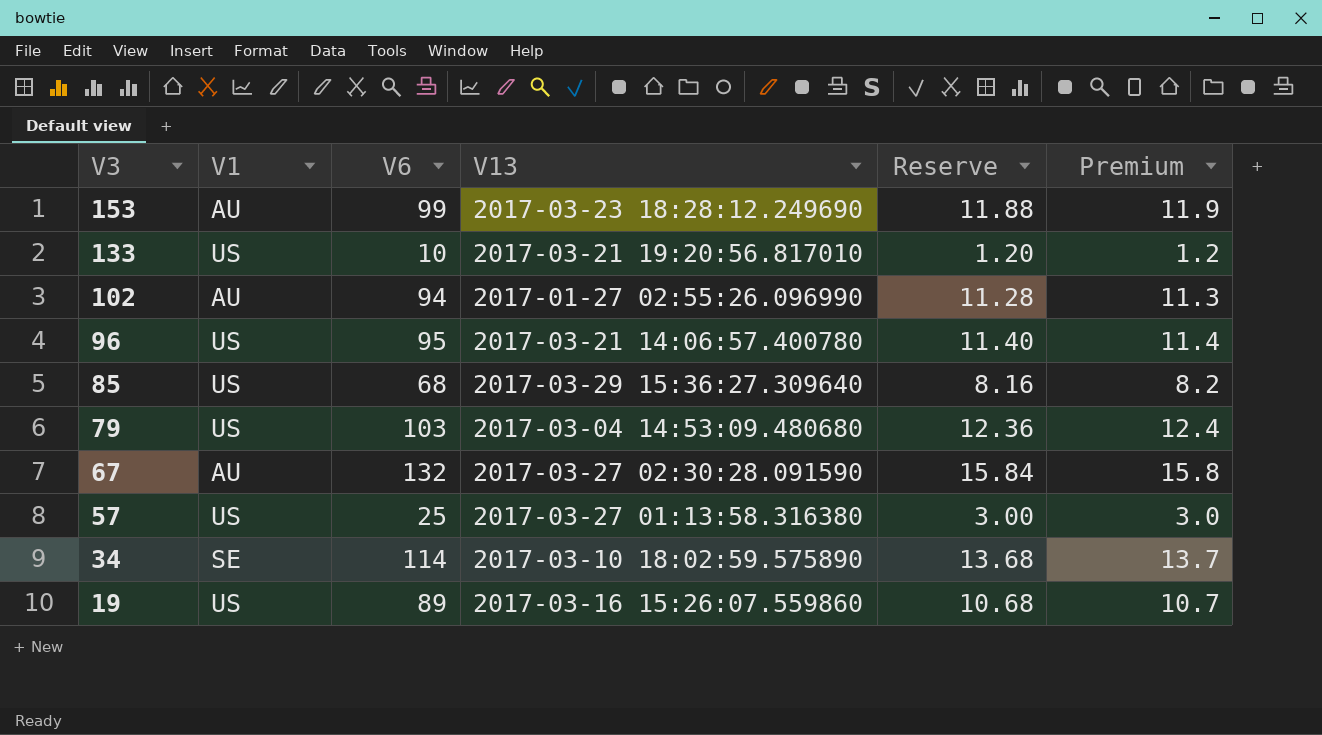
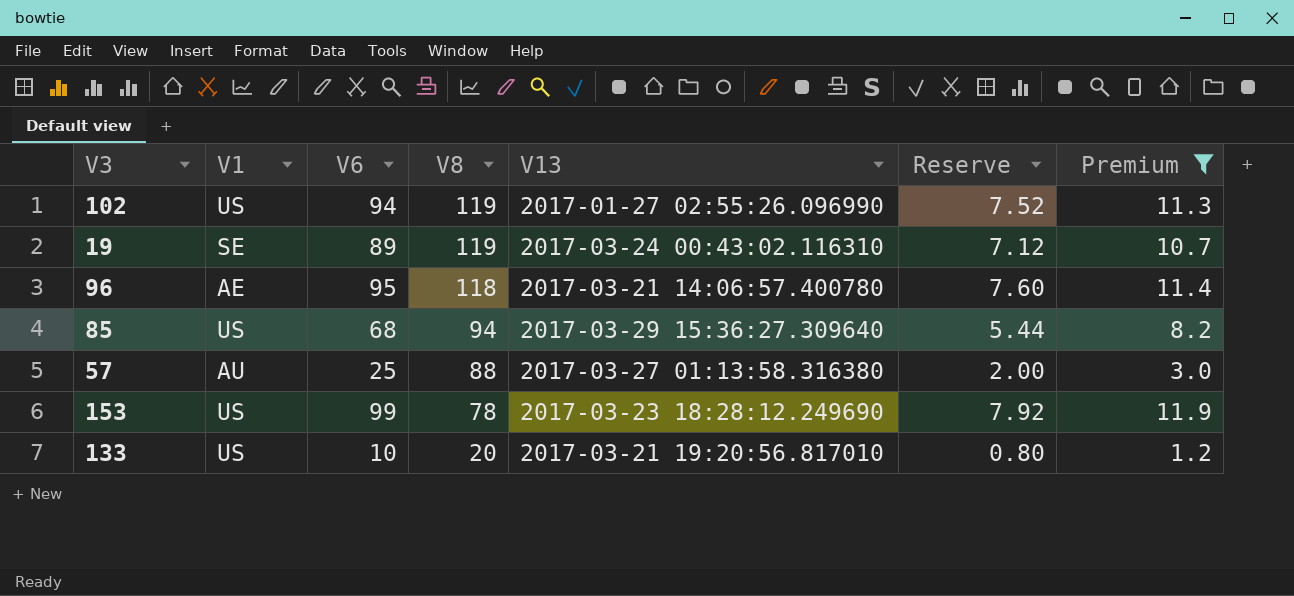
filter: none -> Premium <= 11.9
row order: V3 descending -> V8 descending
column V8 | position: none -> 4
column Reserve | formula: [V6] * 0.12 -> [V6] * 0.08
102 | V1: AU -> US
19 | V1: US -> SE
19 | V13: 2017-03-16 15:26:07.559860 -> 2017-03-24 00:43:02.116310
96 | V1: US -> AE
57 | V1: US -> AU
153 | V1: AU -> US

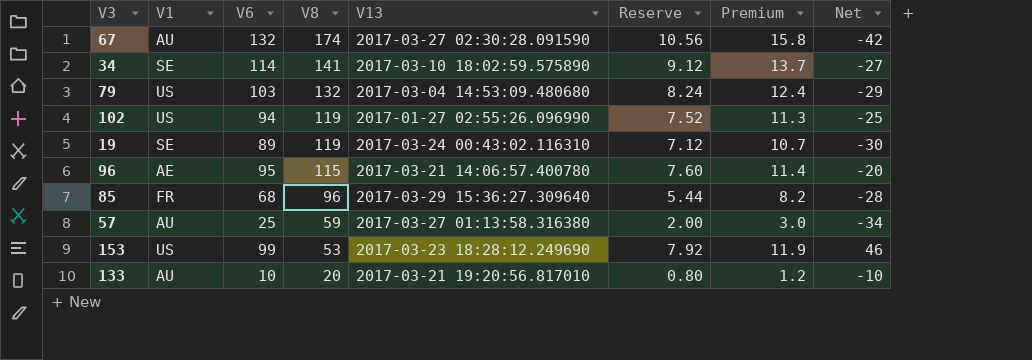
filter: Premium <= 11.9 -> none
column Net | formula: none -> [V6] - [V8]
96 | V8: 118 -> 115
85 | V1: US -> FR
85 | V8: 94 -> 96
57 | V8: 88 -> 59
153 | V8: 78 -> 53
133 | V1: US -> AU

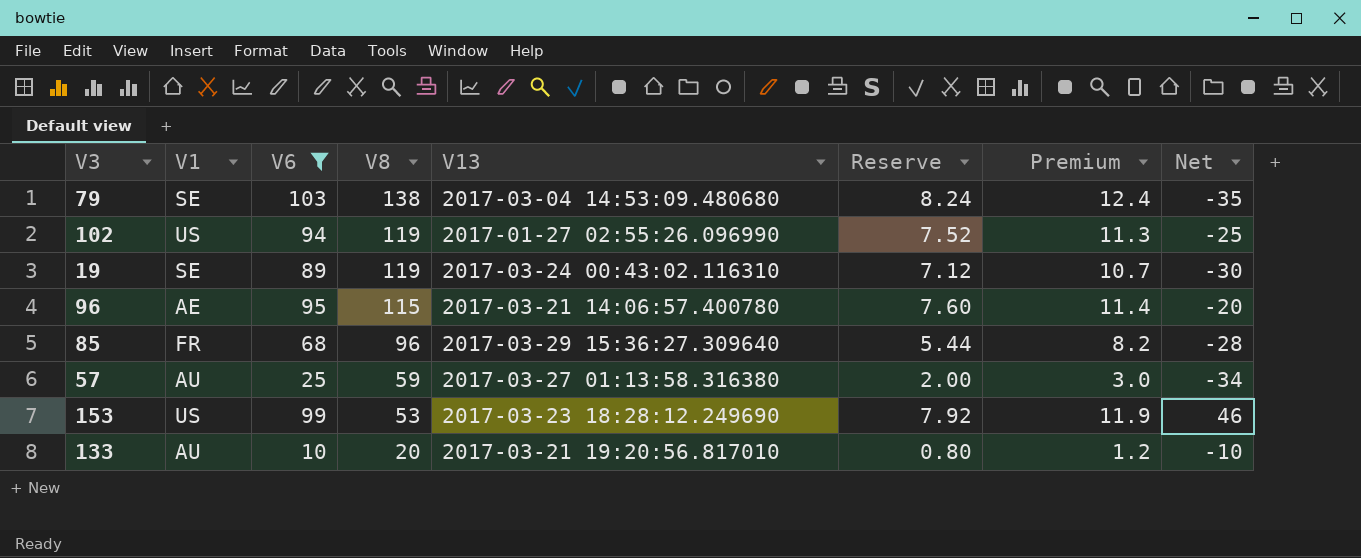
filter: none -> V6 <= 103
79 | V1: US -> SE
79 | V8: 132 -> 138
79 | Net: -29 -> -35

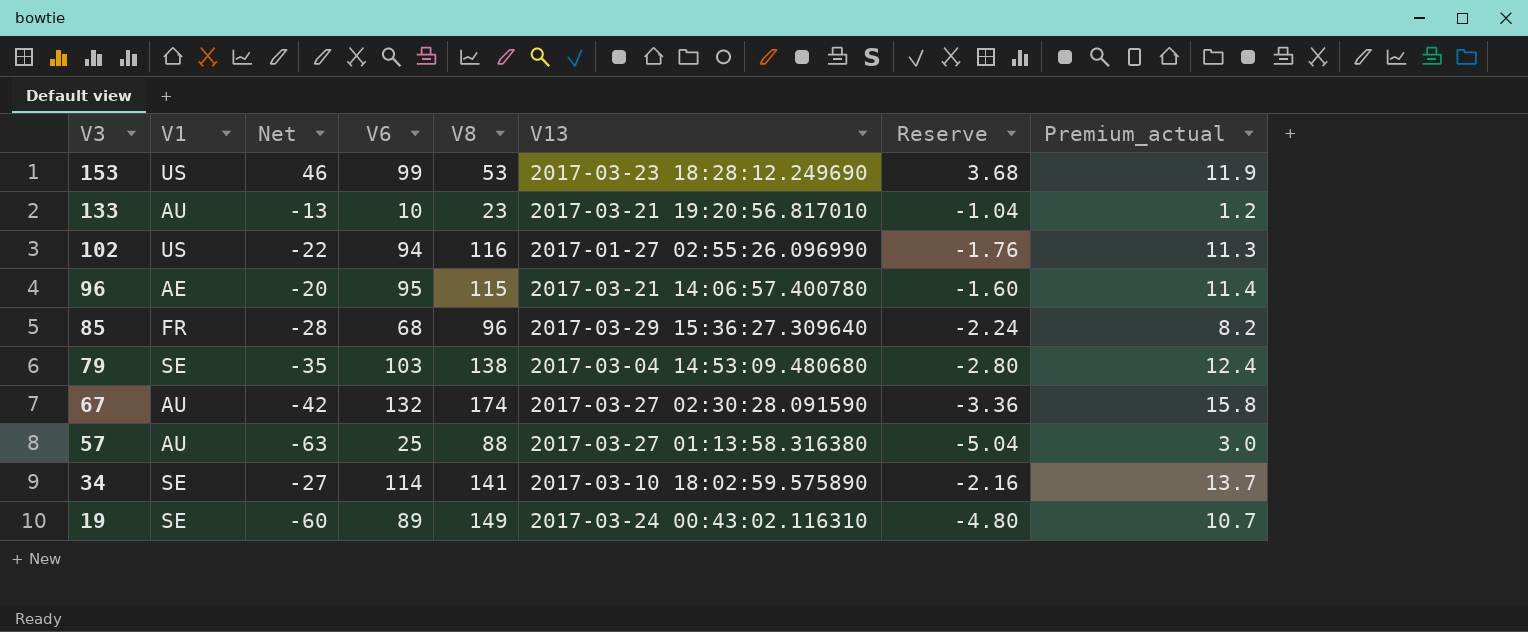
filter: V6 <= 103 -> none
row order: V8 descending -> V3 descending
column Net | position: 8 -> 3
column Reserve | formula: [V6] * 0.08 -> [Net] * 0.08
column name: Premium -> Premium_actual
133 | Net: -10 -> -13
133 | V8: 20 -> 23
102 | Net: -25 -> -22
102 | V8: 119 -> 116
57 | Net: -34 -> -63
57 | V8: 59 -> 88
19 | Net: -30 -> -60
19 | V8: 119 -> 149

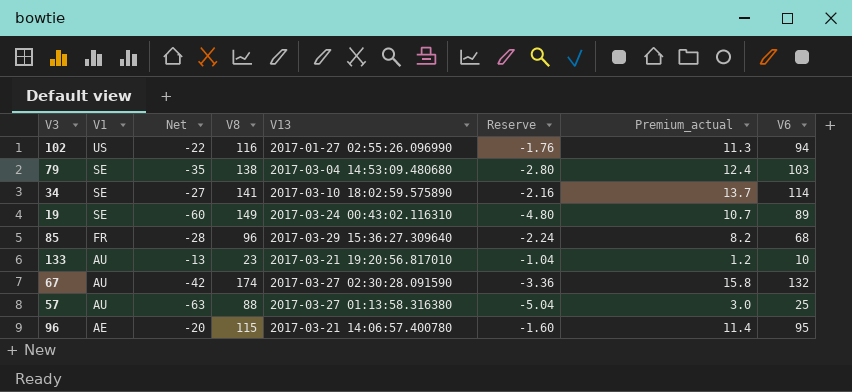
row order: V3 descending -> V1 descending
column V6 | position: 4 -> 8
row 153: US | 46 | 99 | 53 | 2017-03-23 18:28:12.249690 | 3.68 | 11.9 -> none

